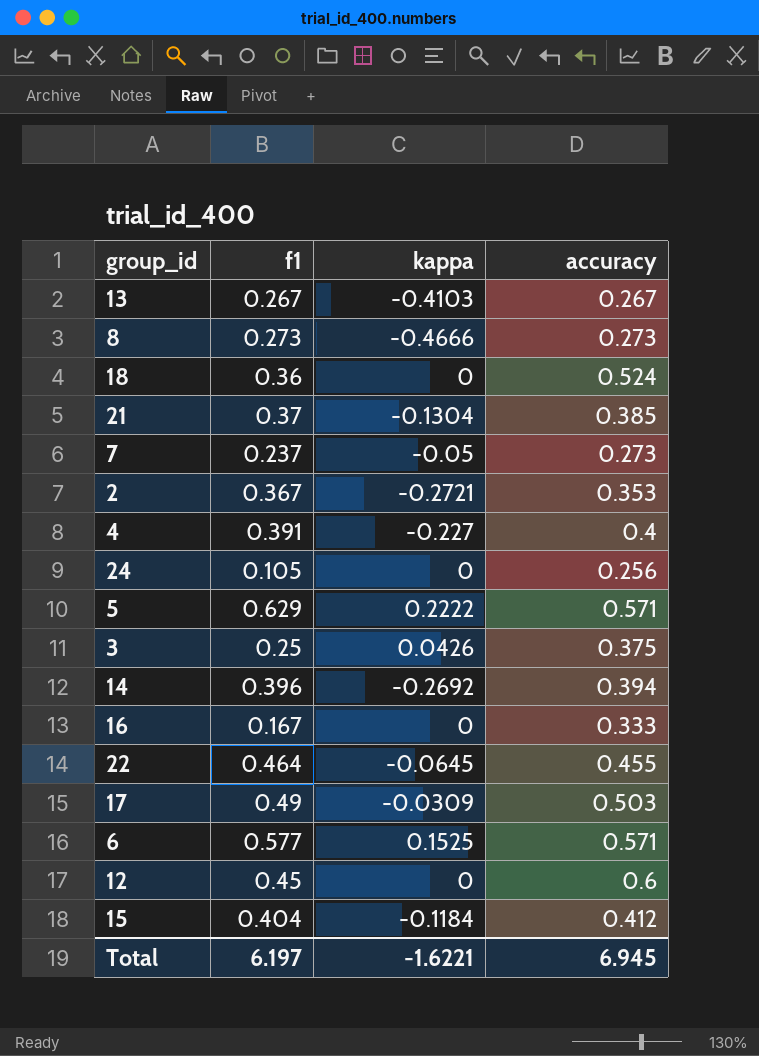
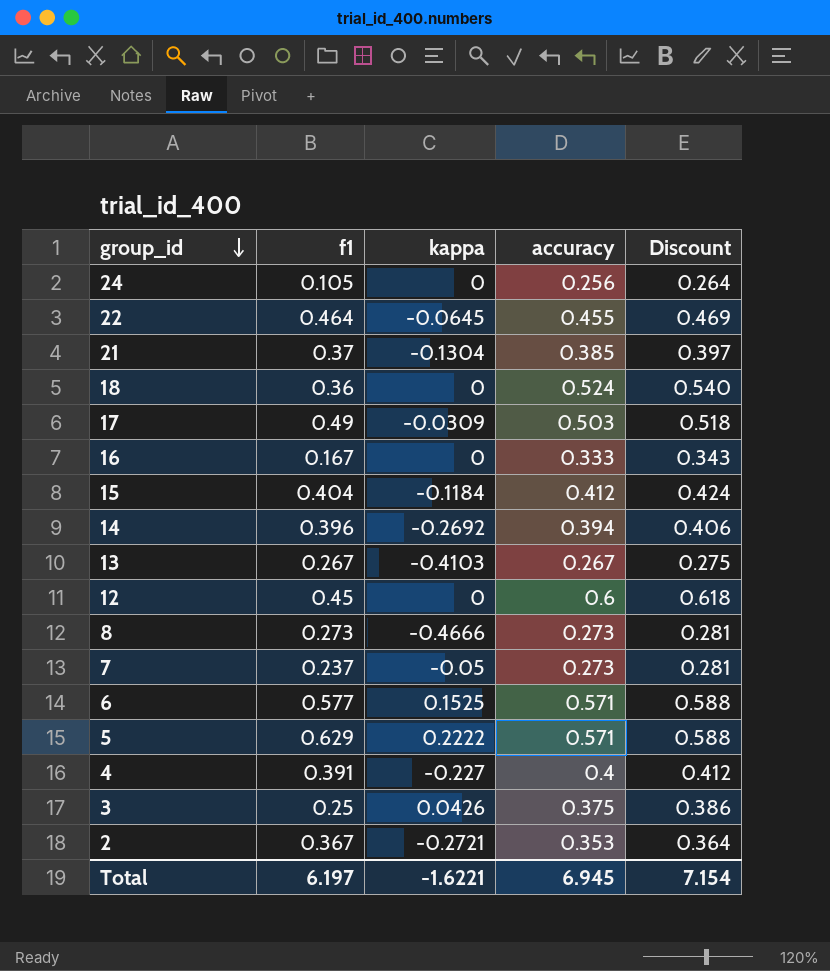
row order: none -> group_id descending
column Discount | formula: none -> [accuracy] * 1.03

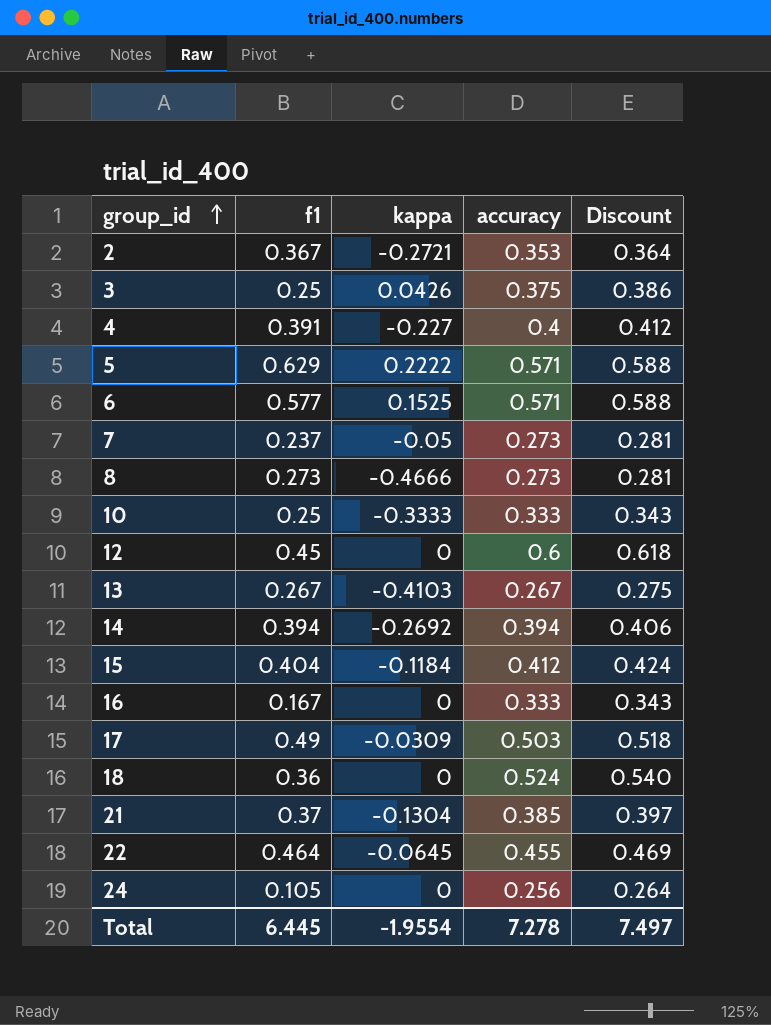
row order: group_id descending -> group_id ascending
row 10: none -> 0.25 | -0.3333 | 0.333 | 0.343
14 | f1: 0.396 -> 0.394
Total | f1: 6.197 -> 6.445
Total | kappa: -1.6221 -> -1.9554
Total | accuracy: 6.945 -> 7.278
Total | Discount: 7.154 -> 7.497

